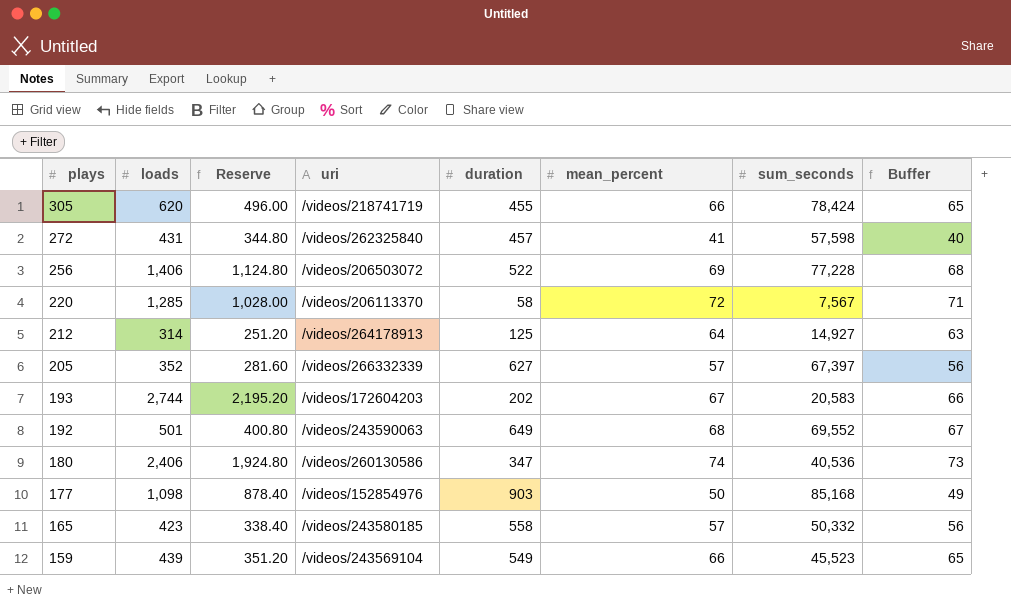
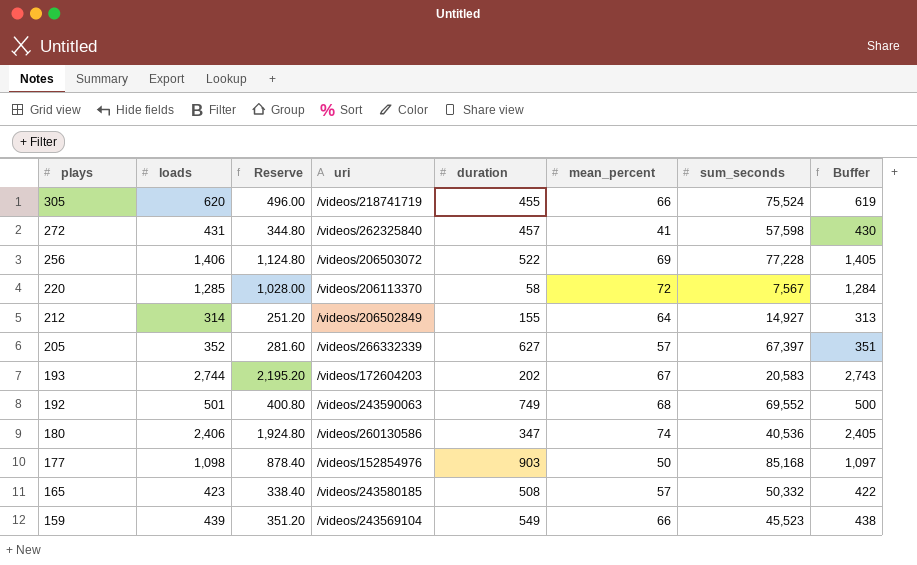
column Buffer | formula: [mean_percent] - 1 -> [loads] - 1
305 | sum_seconds: 78,424 -> 75,524
212 | uri: /videos/264178913 -> /videos/206502849
212 | duration: 125 -> 155
192 | duration: 649 -> 749
165 | duration: 558 -> 508

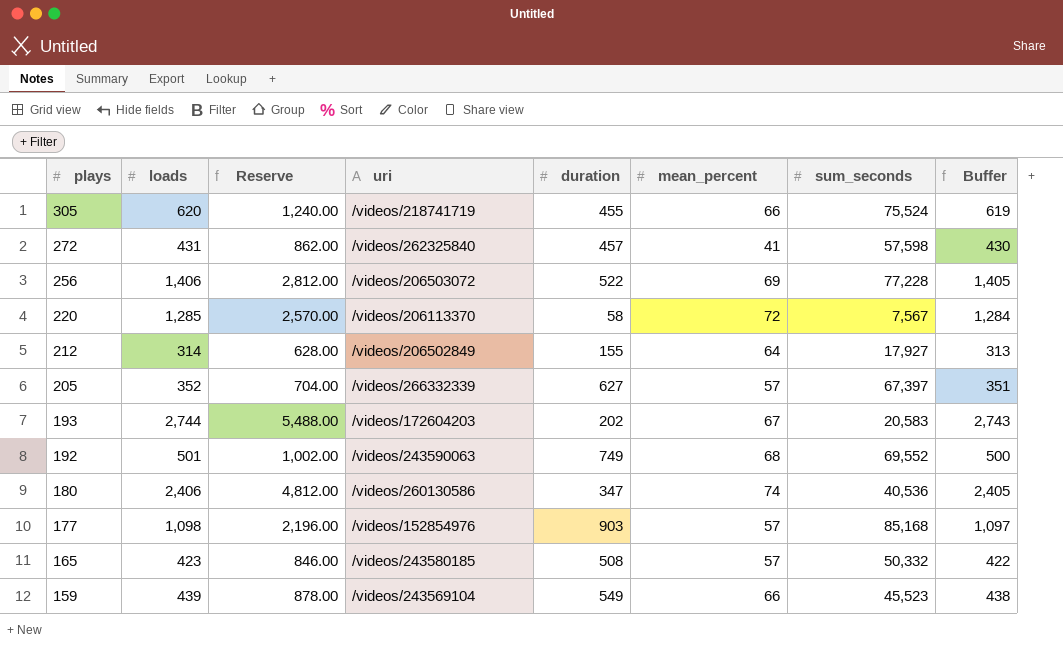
column Reserve | formula: [loads] * 0.8 -> [loads] * 2
212 | sum_seconds: 14,927 -> 17,927
177 | mean_percent: 50 -> 57

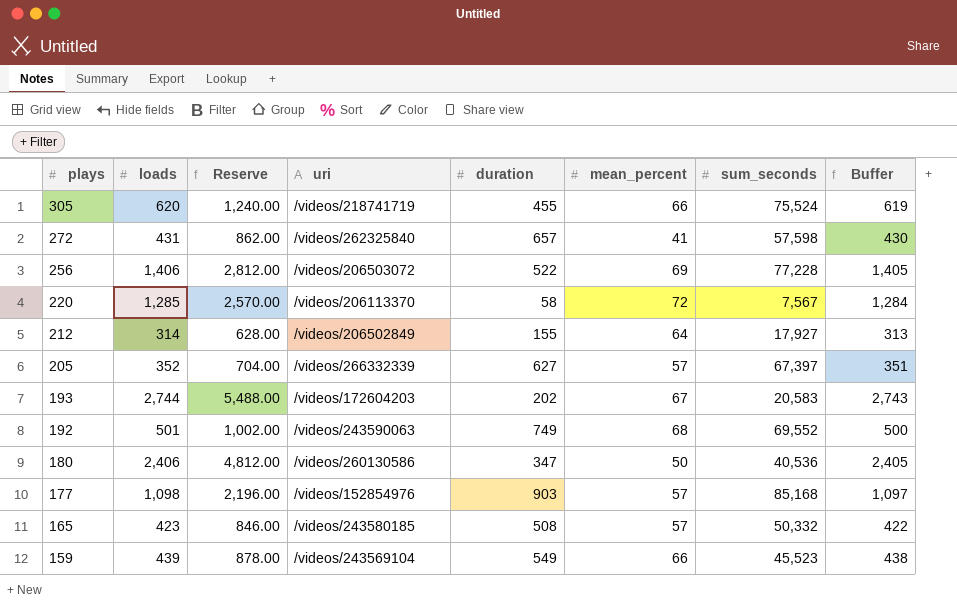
272 | duration: 457 -> 657
180 | mean_percent: 74 -> 50

